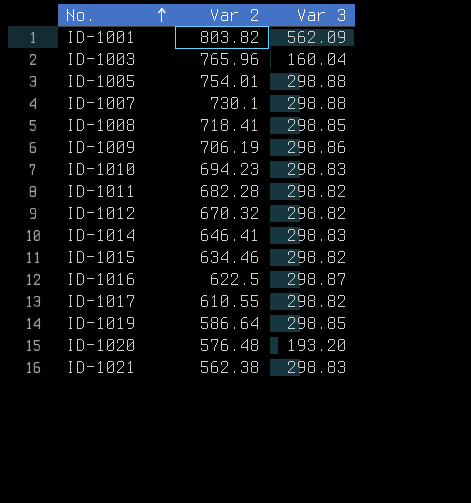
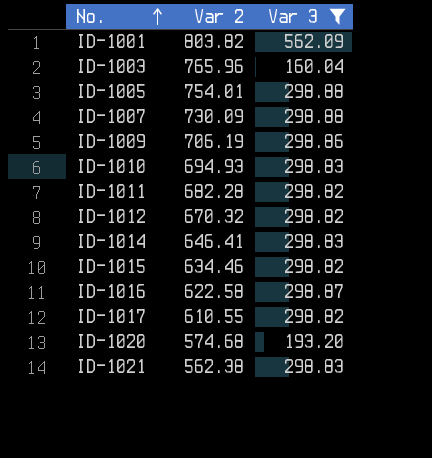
filter: none -> Var 3 != 298.85
ID-1007 | Var 2: 730.1 -> 730.09
ID-1010 | Var 2: 694.23 -> 694.93
ID-1016 | Var 2: 622.5 -> 622.58
ID-1020 | Var 2: 576.48 -> 574.68

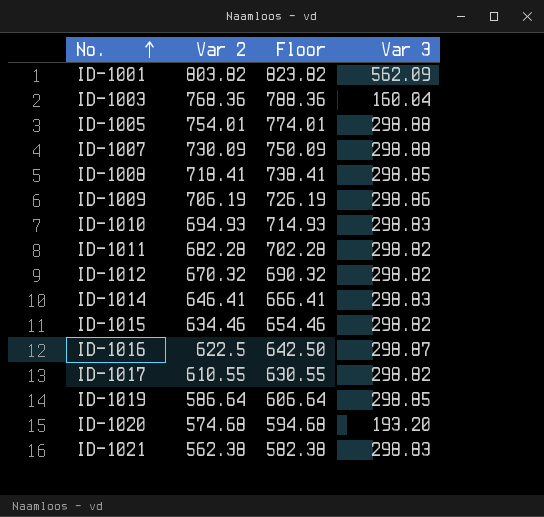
filter: Var 3 != 298.85 -> none
column Floor | formula: none -> [Var 2] + 20
ID-1003 | Var 2: 765.96 -> 768.36
ID-1016 | Var 2: 622.58 -> 622.5

